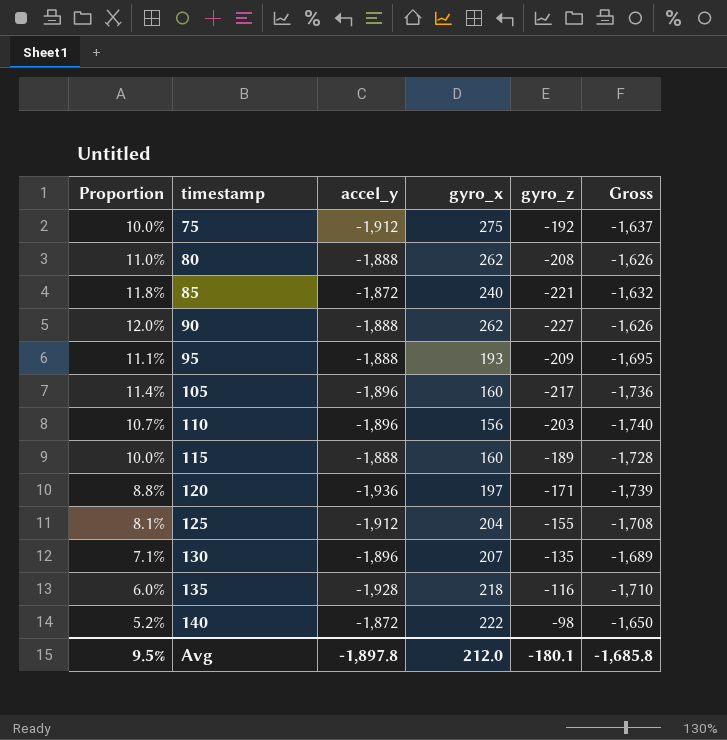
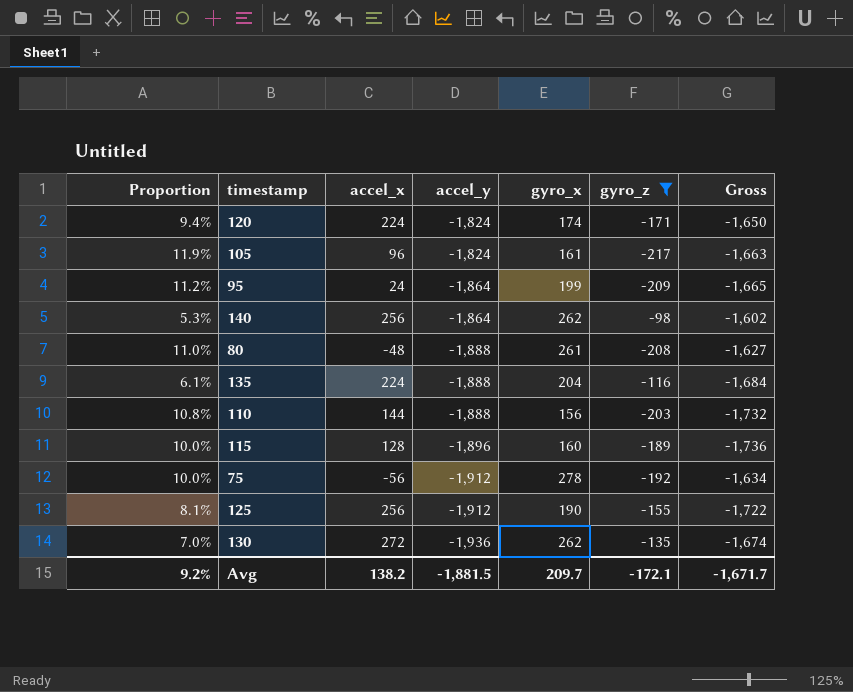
filter: none -> gyro_z >= -217
row order: timestamp ascending -> accel_y descending
column accel_x | position: none -> 3
120 | Proportion: 8.8% -> 9.4%
120 | accel_y: -1,936 -> -1,824
120 | gyro_x: 197 -> 174
120 | Gross: -1,739 -> -1,650
105 | Proportion: 11.4% -> 11.9%
105 | accel_y: -1,896 -> -1,824
105 | gyro_x: 160 -> 161
105 | Gross: -1,736 -> -1,663
95 | Proportion: 11.1% -> 11.2%
95 | accel_y: -1,888 -> -1,864
95 | gyro_x: 193 -> 199
95 | Gross: -1,695 -> -1,665
140 | Proportion: 5.2% -> 5.3%
140 | accel_y: -1,872 -> -1,864
140 | gyro_x: 222 -> 262
140 | Gross: -1,650 -> -1,602
80 | gyro_x: 262 -> 261
80 | Gross: -1,626 -> -1,627
135 | Proportion: 6.0% -> 6.1%
135 | accel_y: -1,928 -> -1,888
135 | gyro_x: 218 -> 204
135 | Gross: -1,710 -> -1,684
110 | Proportion: 10.7% -> 10.8%
110 | accel_y: -1,896 -> -1,888
110 | Gross: -1,740 -> -1,732
115 | accel_y: -1,888 -> -1,896
115 | Gross: -1,728 -> -1,736
75 | gyro_x: 275 -> 278
75 | Gross: -1,637 -> -1,634
125 | gyro_x: 204 -> 190
125 | Gross: -1,708 -> -1,722
130 | Proportion: 7.1% -> 7.0%
130 | accel_y: -1,896 -> -1,936
130 | gyro_x: 207 -> 262
130 | Gross: -1,689 -> -1,674
Avg | Proportion: 9.5% -> 9.2%
Avg | accel_y: -1,897.8 -> -1,881.5
Avg | gyro_x: 212.0 -> 209.7
Avg | gyro_z: -180.1 -> -172.1
Avg | Gross: -1,685.8 -> -1,671.7

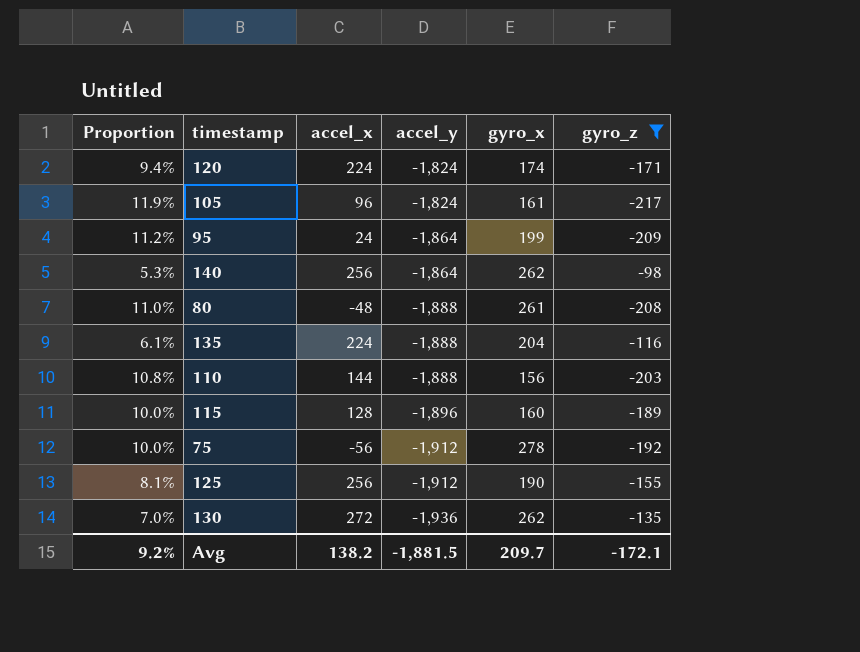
column Gross | formula: [accel_y] + [gyro_x] -> none

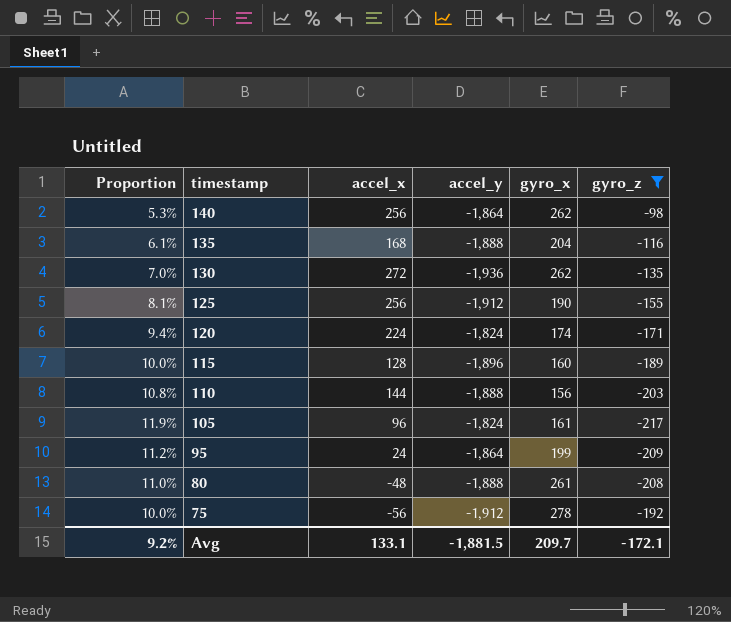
row order: accel_y descending -> timestamp descending
135 | accel_x: 224 -> 168
Avg | accel_x: 138.2 -> 133.1

